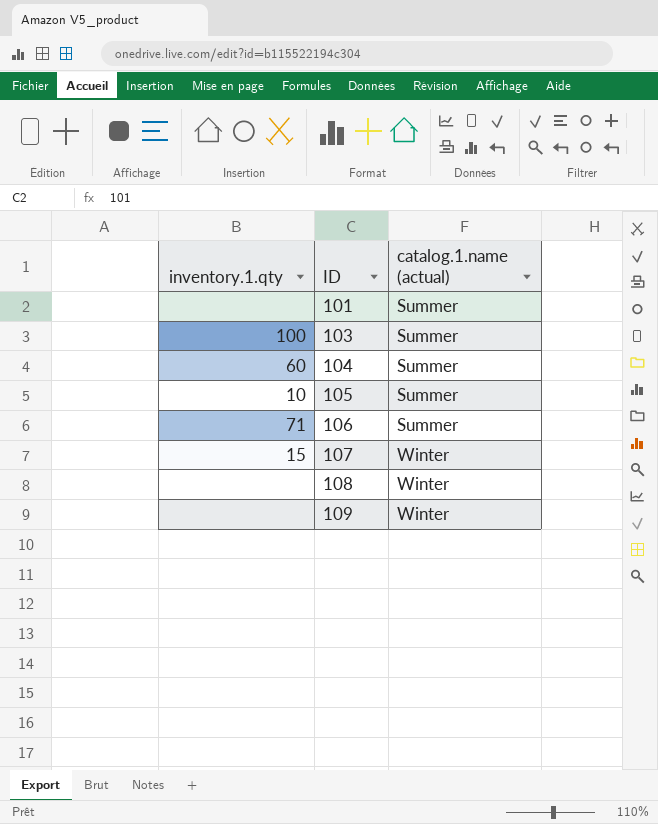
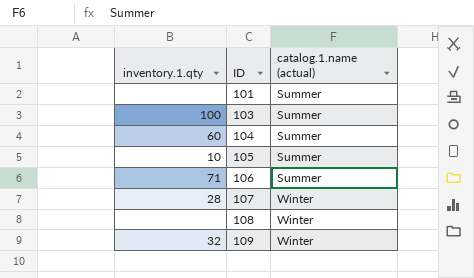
107 | inventory.1.qty: 15 -> 28
109 | inventory.1.qty: none -> 32

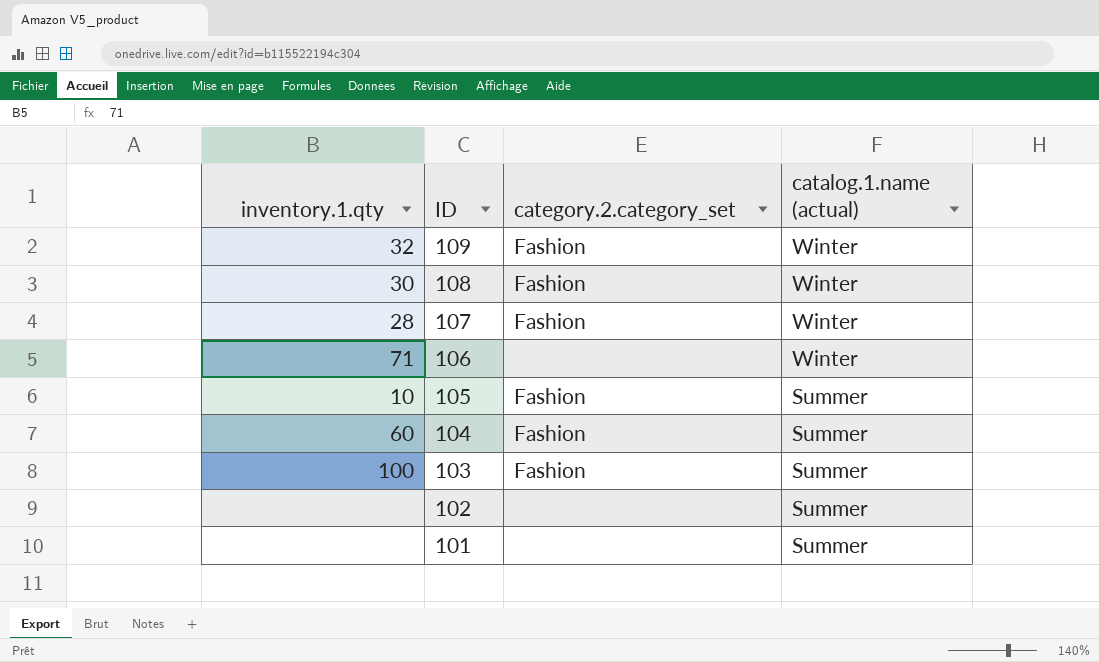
row order: ID ascending -> ID descending
column category.2.category_set | position: none -> 3
108 | inventory.1.qty: none -> 30
106 | catalog.1.name (actual): Summer -> Winter
row 102: none -> none | none | Summer

